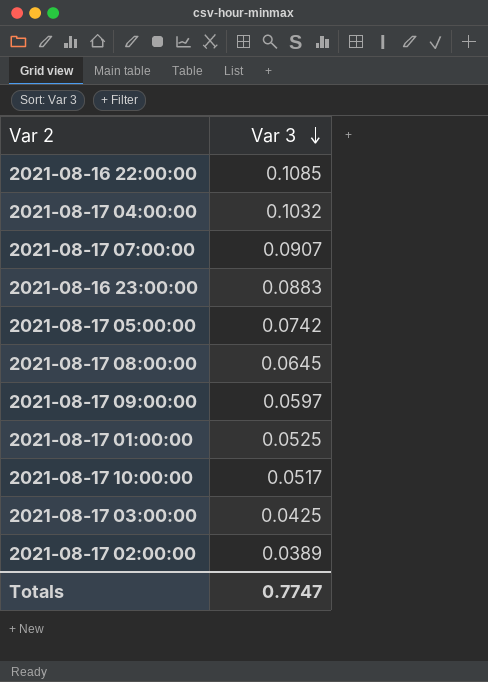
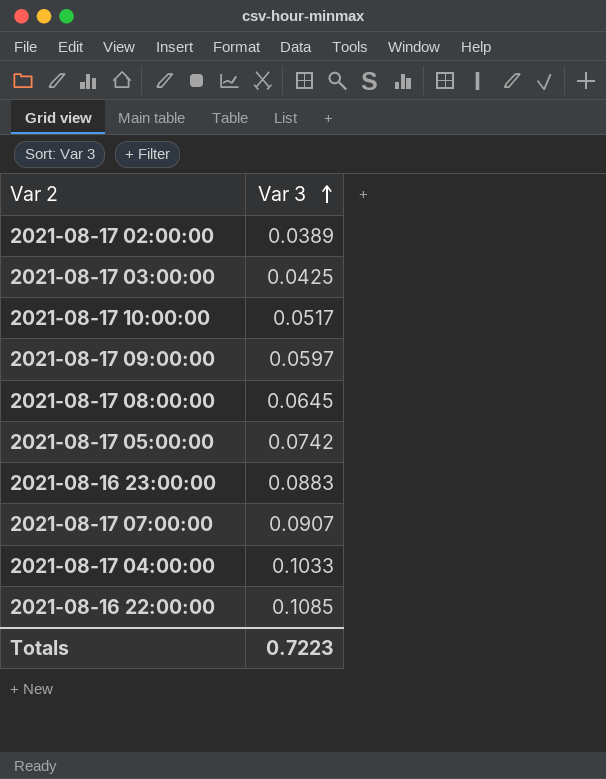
row order: Var 3 descending -> Var 3 ascending
row 2021-08-17 01:00:00: 0.0525 -> none
2021-08-17 04:00:00 | Var 3: 0.1032 -> 0.1033
Totals | Var 3: 0.7747 -> 0.7223

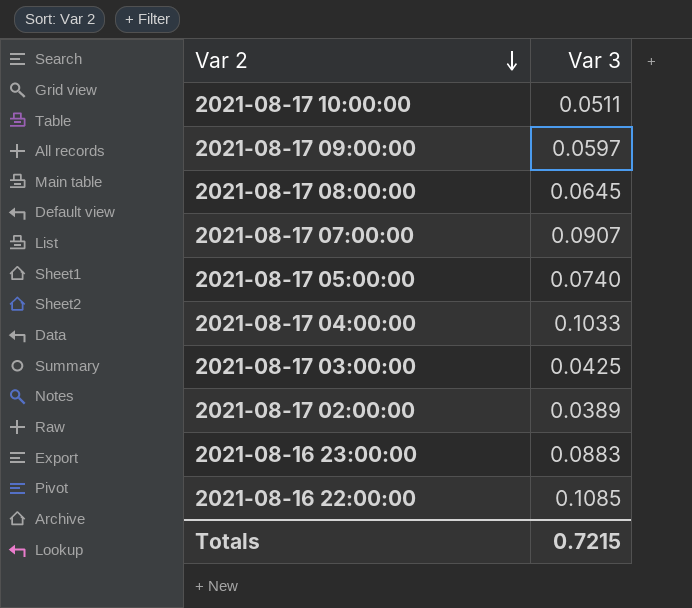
row order: Var 3 ascending -> Var 2 descending
2021-08-17 10:00:00 | Var 3: 0.0517 -> 0.0511
2021-08-17 05:00:00 | Var 3: 0.0742 -> 0.0740
Totals | Var 3: 0.7223 -> 0.7215

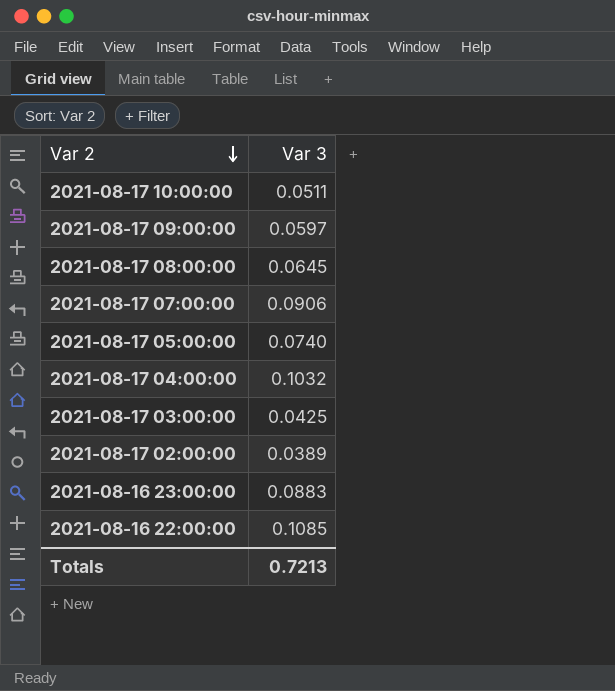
2021-08-17 07:00:00 | Var 3: 0.0907 -> 0.0906
2021-08-17 04:00:00 | Var 3: 0.1033 -> 0.1032
Totals | Var 3: 0.7215 -> 0.7213

